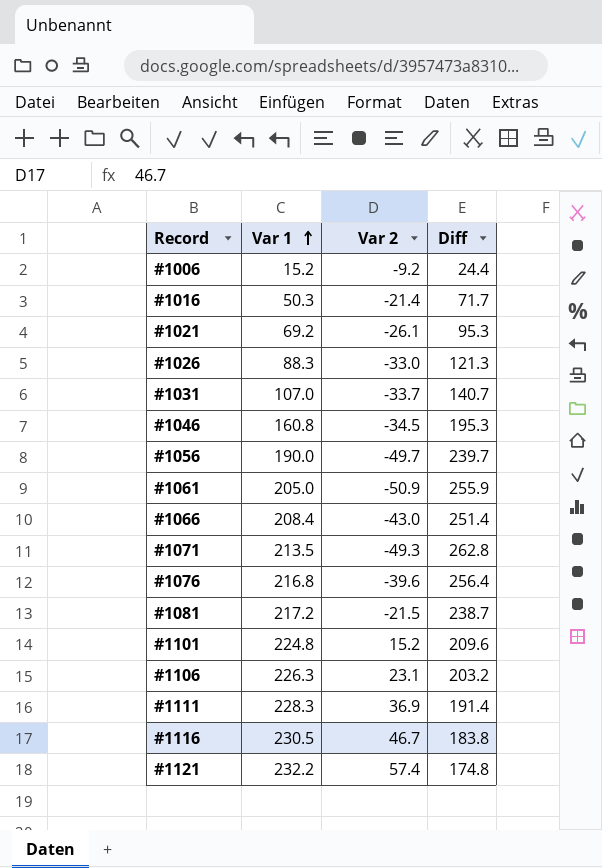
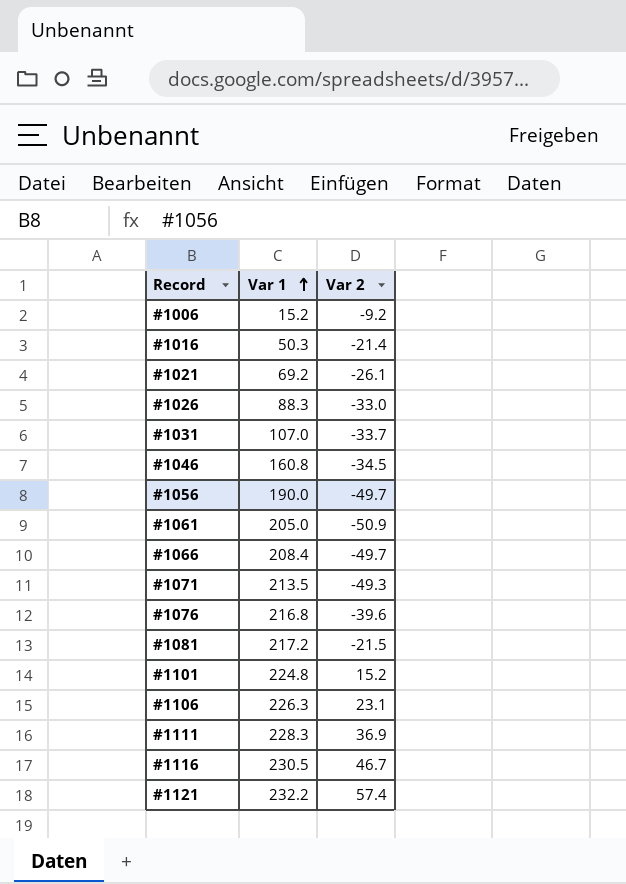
column Diff | formula: [Var 1] - [Var 2] -> none
#1066 | Var 2: -43.0 -> -49.7

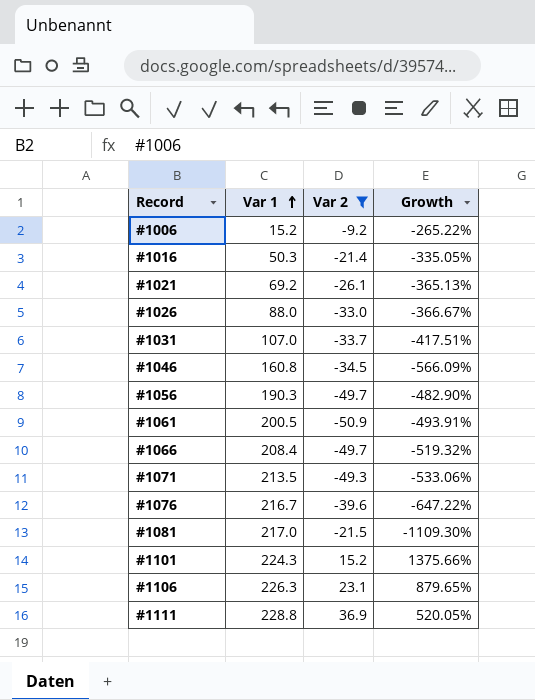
filter: none -> Var 2 <= 36.9
column Growth | formula: none -> ([Var 1] - [Var 2]) / [Var 2]
#1026 | Var 1: 88.3 -> 88.0
#1056 | Var 1: 190.0 -> 190.3
#1061 | Var 1: 205.0 -> 200.5
#1076 | Var 1: 216.8 -> 216.7
#1081 | Var 1: 217.2 -> 217.0
#1101 | Var 1: 224.8 -> 224.3
#1111 | Var 1: 228.3 -> 228.8

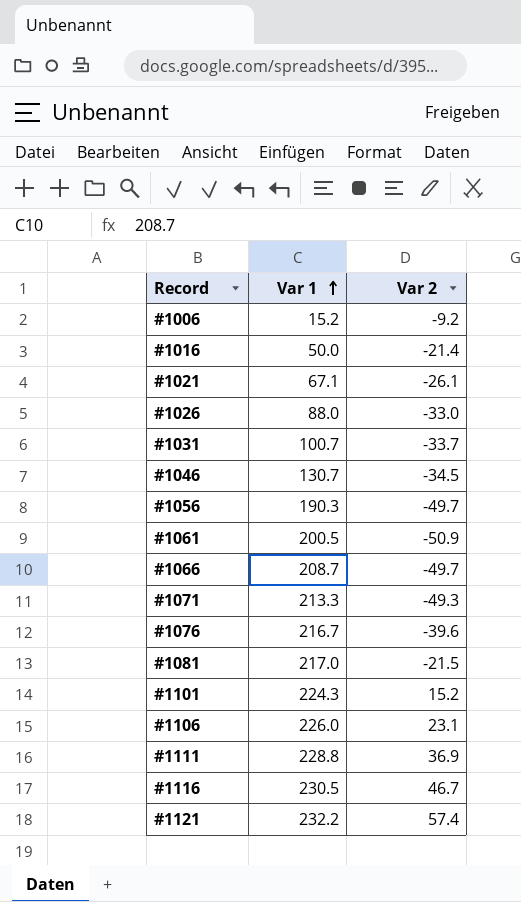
filter: Var 2 <= 36.9 -> none
column Growth | formula: ([Var 1] - [Var 2]) / [Var 2] -> none
#1016 | Var 1: 50.3 -> 50.0
#1021 | Var 1: 69.2 -> 67.1
#1031 | Var 1: 107.0 -> 100.7
#1046 | Var 1: 160.8 -> 130.7
#1066 | Var 1: 208.4 -> 208.7
#1071 | Var 1: 213.5 -> 213.3
#1106 | Var 1: 226.3 -> 226.0

